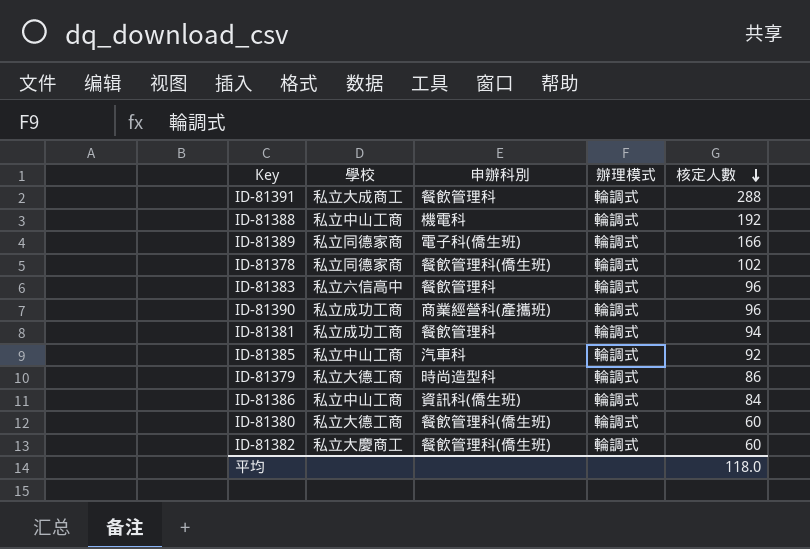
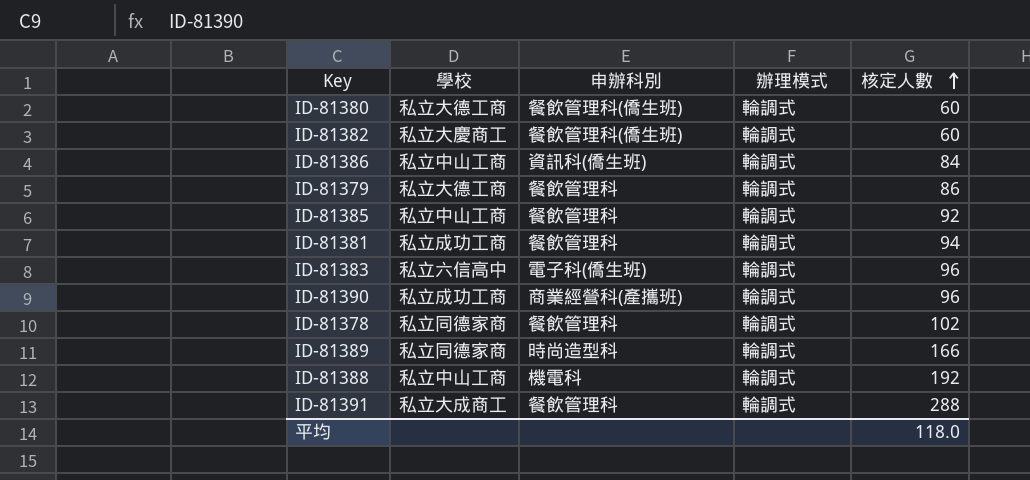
row order: 核定人數 descending -> 核定人數 ascending
ID-81379 | 申辦科別: 時尚造型科 -> 餐飲管理科
ID-81385 | 申辦科別: 汽車科 -> 餐飲管理科
ID-81383 | 申辦科別: 餐飲管理科 -> 電子科(僑生班)
ID-81378 | 申辦科別: 餐飲管理科(僑生班) -> 餐飲管理科
ID-81389 | 申辦科別: 電子科(僑生班) -> 時尚造型科

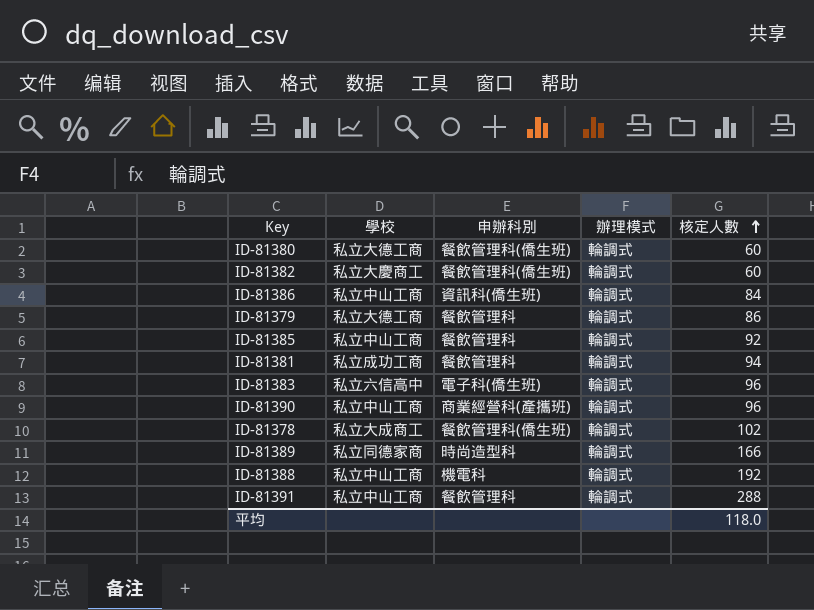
ID-81390 | 學校: 私立成功工商 -> 私立中山工商
ID-81378 | 學校: 私立同德家商 -> 私立大成商工
ID-81378 | 申辦科別: 餐飲管理科 -> 餐飲管理科(僑生班)
ID-81391 | 學校: 私立大成商工 -> 私立中山工商

